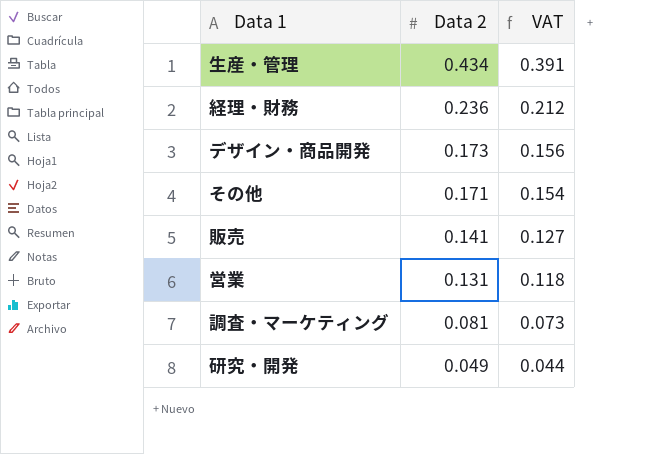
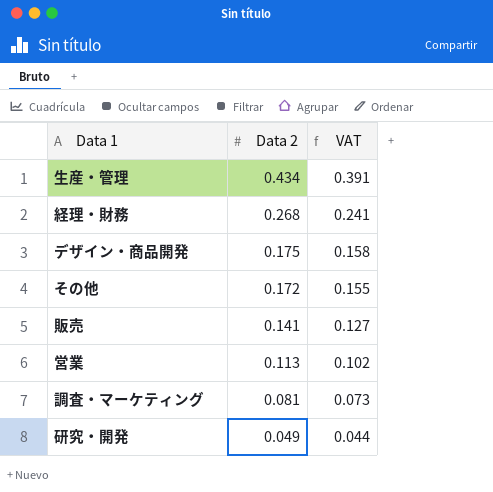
経理・財務 | Data 2: 0.236 -> 0.268
経理・財務 | VAT: 0.212 -> 0.241
デザイン・商品開発 | Data 2: 0.173 -> 0.175
デザイン・商品開発 | VAT: 0.156 -> 0.158
その他 | Data 2: 0.171 -> 0.172
その他 | VAT: 0.154 -> 0.155
営業 | Data 2: 0.131 -> 0.113
営業 | VAT: 0.118 -> 0.102

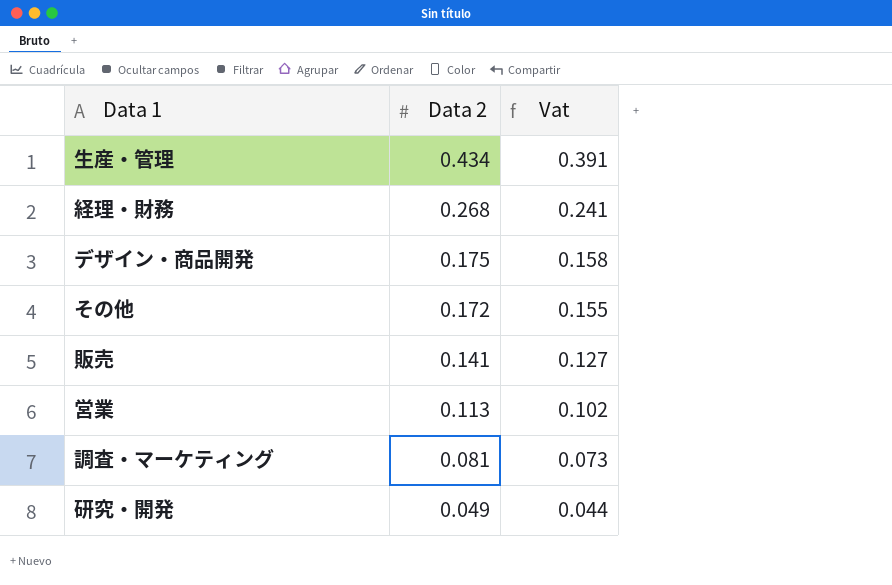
column name: VAT -> Vat

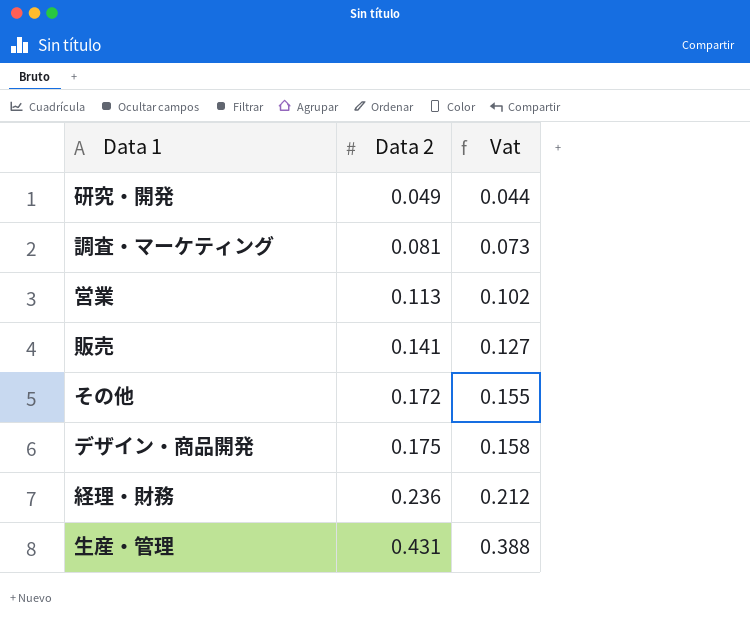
row order: Data 2 descending -> Data 2 ascending
経理・財務 | Data 2: 0.268 -> 0.236
経理・財務 | Vat: 0.241 -> 0.212
生産・管理 | Data 2: 0.434 -> 0.431
生産・管理 | Vat: 0.391 -> 0.388

